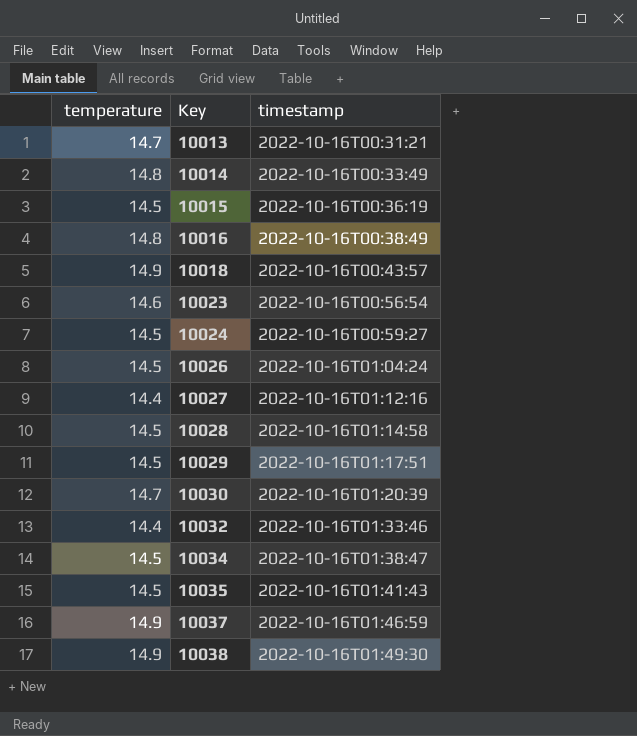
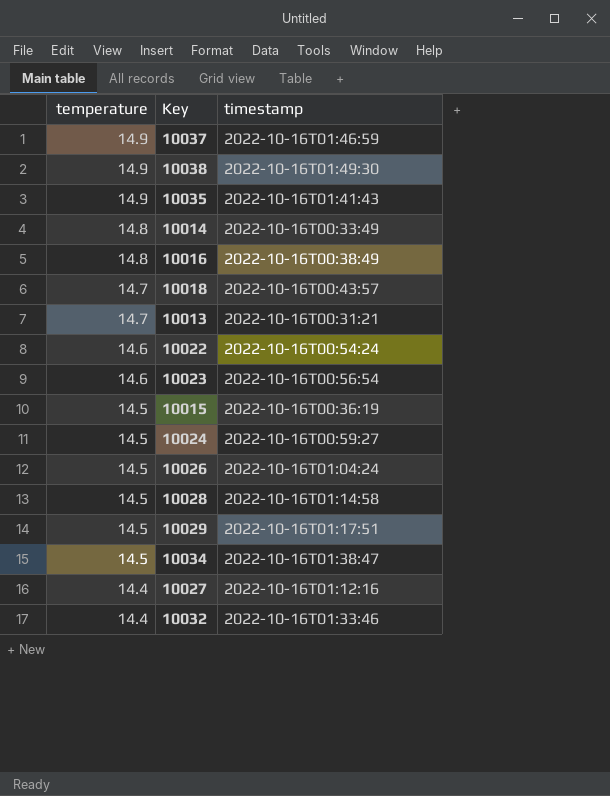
row order: Key ascending -> temperature descending
row 10030: 14.7 | 2022-10-16T01:20:39 -> none
10035 | temperature: 14.5 -> 14.9
10018 | temperature: 14.9 -> 14.7
row 10022: none -> 14.6 | 2022-10-16T00:54:24

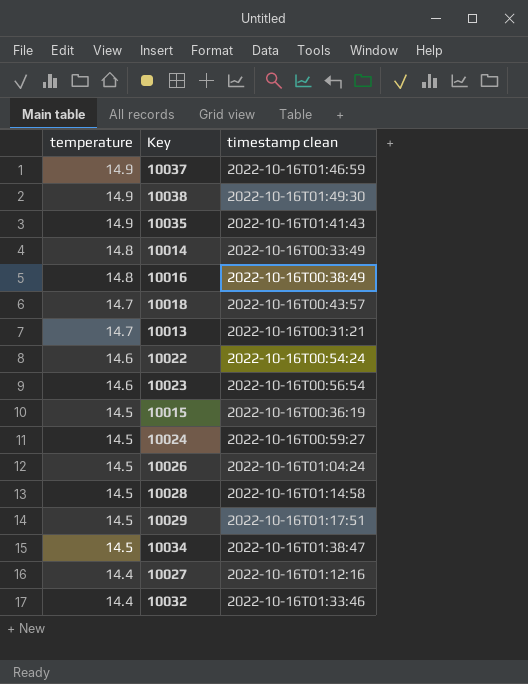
column name: timestamp -> timestamp clean

